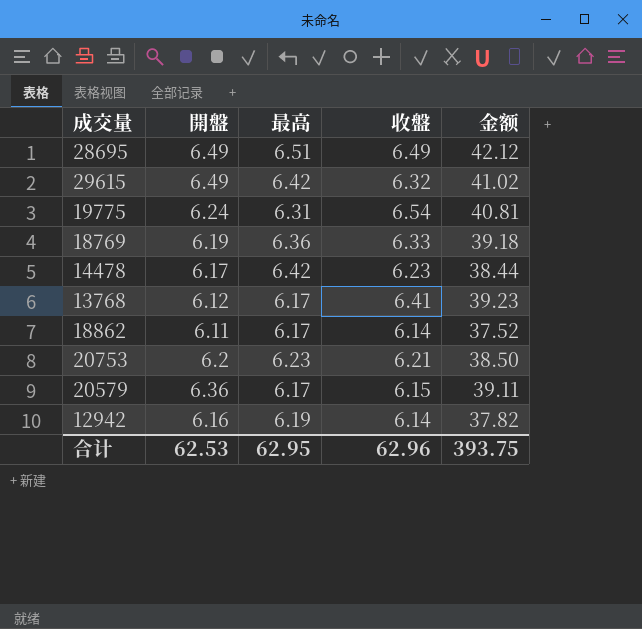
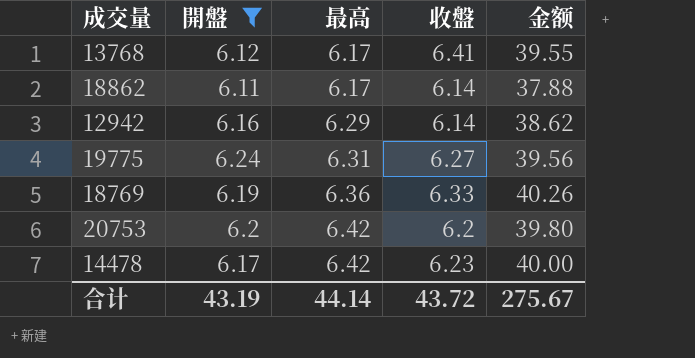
filter: none -> 開盤 <= 6.24
row order: none -> 最高 ascending
column 金额 | formula: [開盤] * [收盤] -> [最高] * [收盤]
12942 | 最高: 6.19 -> 6.29
19775 | 收盤: 6.54 -> 6.27
20753 | 最高: 6.23 -> 6.42
20753 | 收盤: 6.21 -> 6.2
合计 | 開盤: 62.53 -> 43.19
合计 | 最高: 62.95 -> 44.14
合计 | 收盤: 62.96 -> 43.72
合计 | 金额: 393.75 -> 275.67

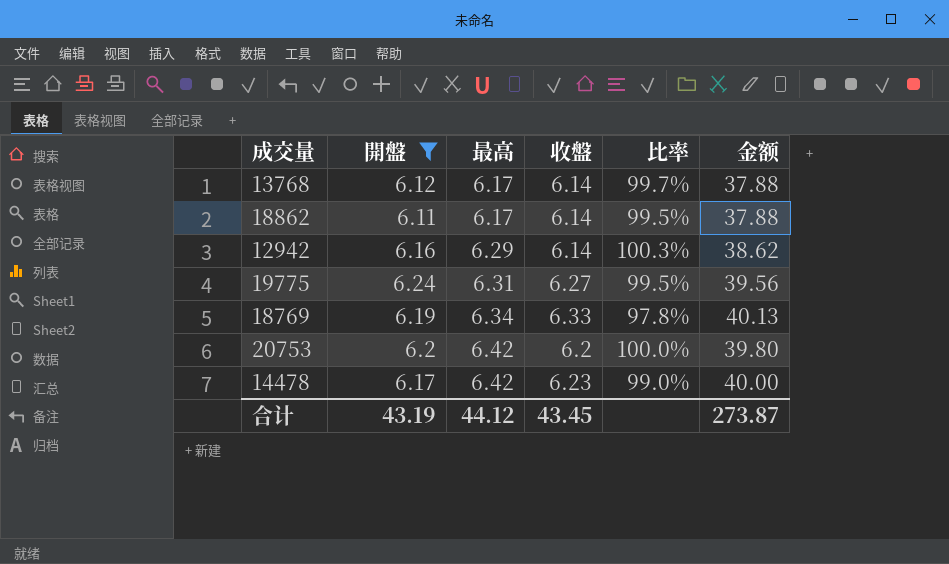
column 比率 | formula: none -> [開盤] / [收盤]
13768 | 收盤: 6.41 -> 6.14
13768 | 金额: 39.55 -> 37.88
18769 | 最高: 6.36 -> 6.34
18769 | 金额: 40.26 -> 40.13
合计 | 最高: 44.14 -> 44.12
合计 | 收盤: 43.72 -> 43.45
合计 | 金额: 275.67 -> 273.87

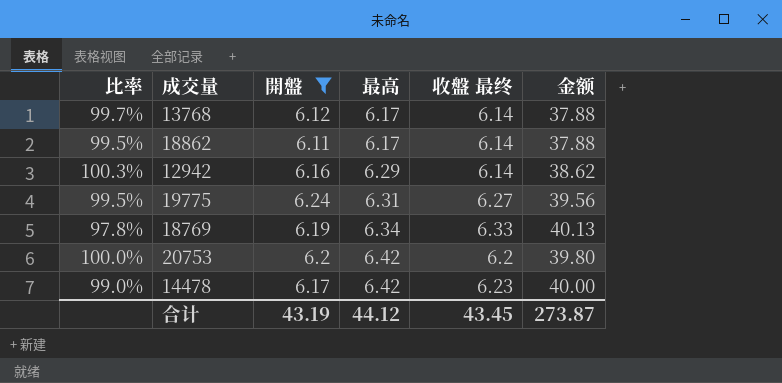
column 比率 | position: 5 -> 1
column name: 收盤 -> 收盤 最终

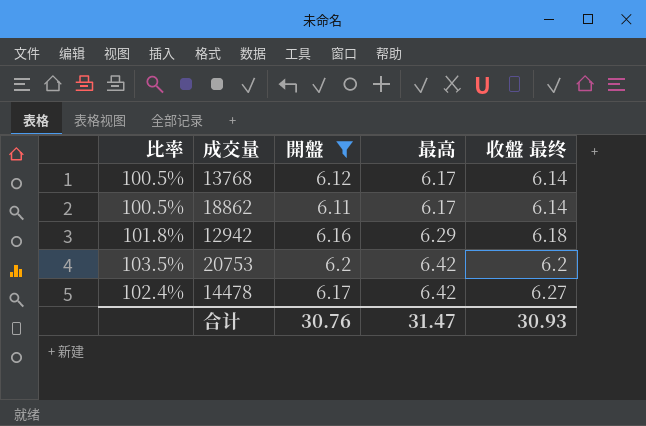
column 金额 | formula: [最高] * [收盤 最终] -> none
column 比率 | formula: [開盤] / [收盤 最终] -> [最高] / [收盤 最终]
row 19775: 99.5% | 6.24 | 6.31 | 6.27 | 39.56 -> none
row 18769: 97.8% | 6.19 | 6.34 | 6.33 | 40.13 -> none
12942 | 收盤 最终: 6.14 -> 6.18
14478 | 收盤 最终: 6.23 -> 6.27
合计 | 開盤: 43.19 -> 30.76
合计 | 最高: 44.12 -> 31.47
合计 | 收盤 最终: 43.45 -> 30.93

